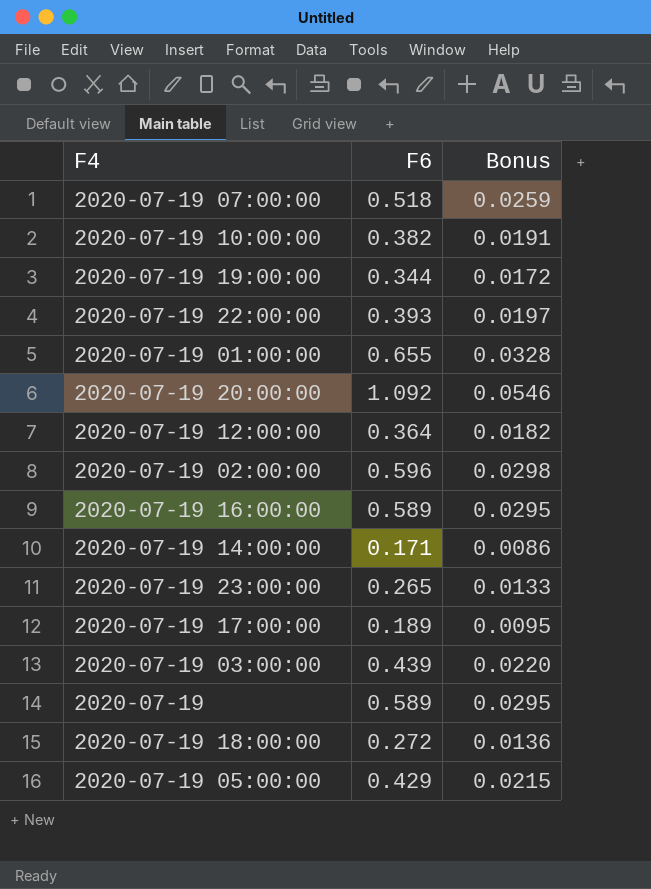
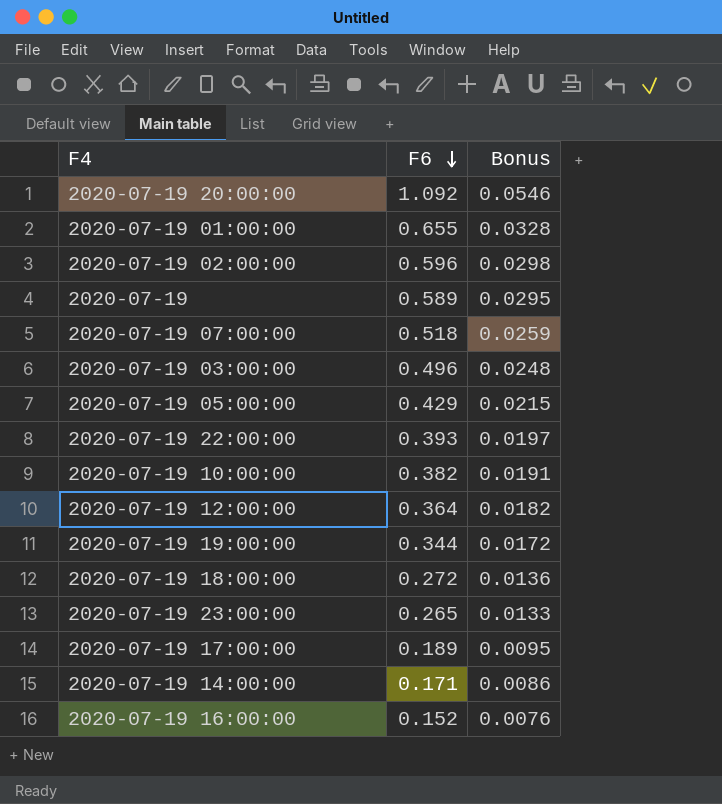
row order: none -> F6 descending
2020-07-19 03:00:00 | F6: 0.439 -> 0.496
2020-07-19 03:00:00 | Bonus: 0.0220 -> 0.0248
2020-07-19 16:00:00 | F6: 0.589 -> 0.152
2020-07-19 16:00:00 | Bonus: 0.0295 -> 0.0076

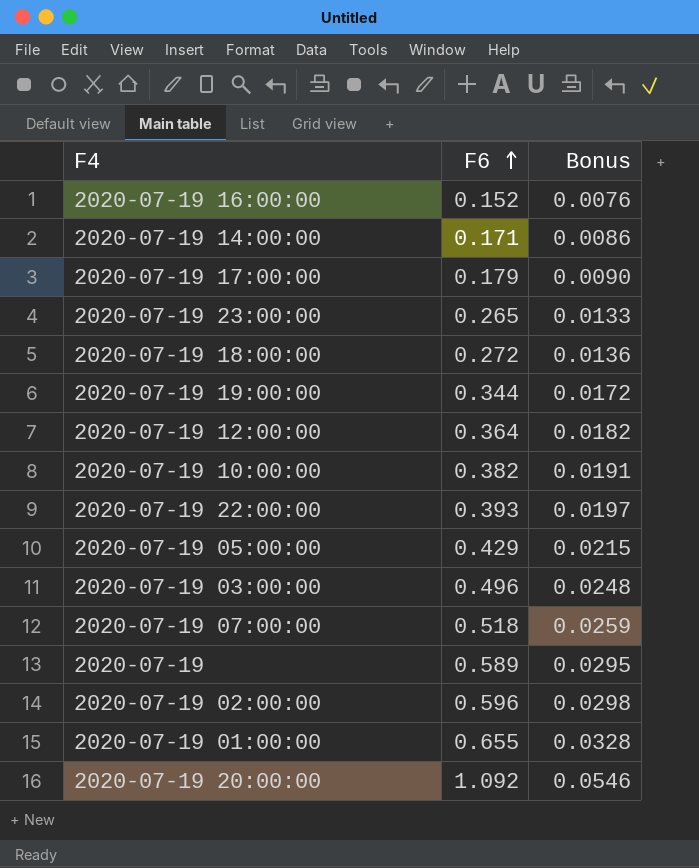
row order: F6 descending -> F6 ascending
2020-07-19 17:00:00 | F6: 0.189 -> 0.179
2020-07-19 17:00:00 | Bonus: 0.0095 -> 0.0090

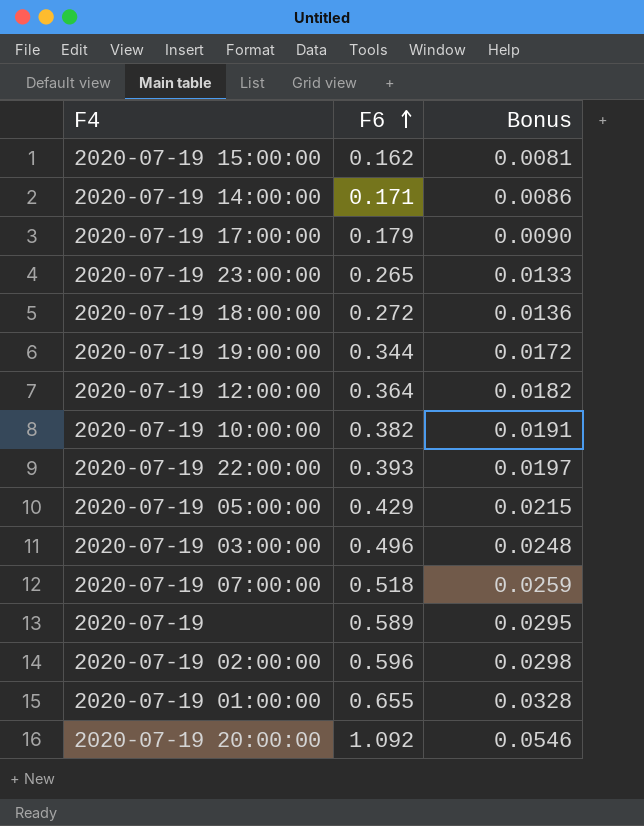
row 2020-07-19 16:00:00: 0.152 | 0.0076 -> none
row 2020-07-19 15:00:00: none -> 0.162 | 0.0081

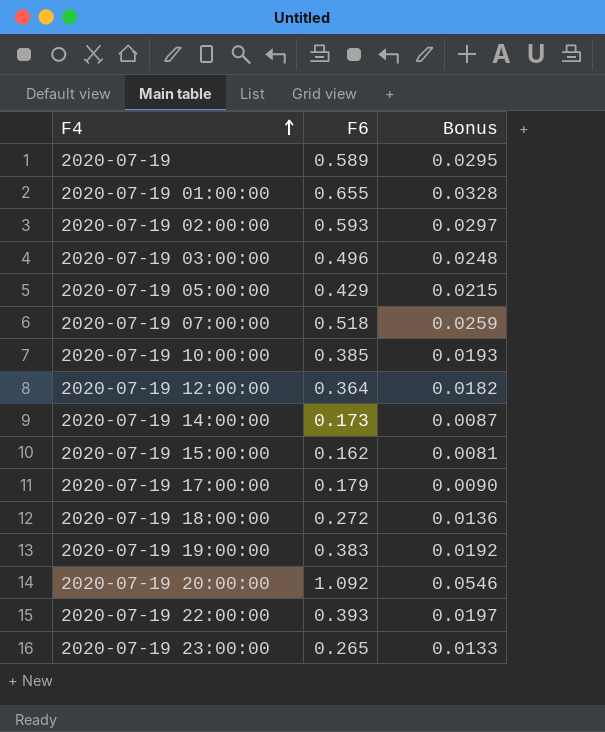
row order: F6 ascending -> F4 ascending
2020-07-19 02:00:00 | F6: 0.596 -> 0.593
2020-07-19 02:00:00 | Bonus: 0.0298 -> 0.0297
2020-07-19 10:00:00 | F6: 0.382 -> 0.385
2020-07-19 10:00:00 | Bonus: 0.0191 -> 0.0193
2020-07-19 14:00:00 | F6: 0.171 -> 0.173
2020-07-19 14:00:00 | Bonus: 0.0086 -> 0.0087
2020-07-19 19:00:00 | F6: 0.344 -> 0.383
2020-07-19 19:00:00 | Bonus: 0.0172 -> 0.0192

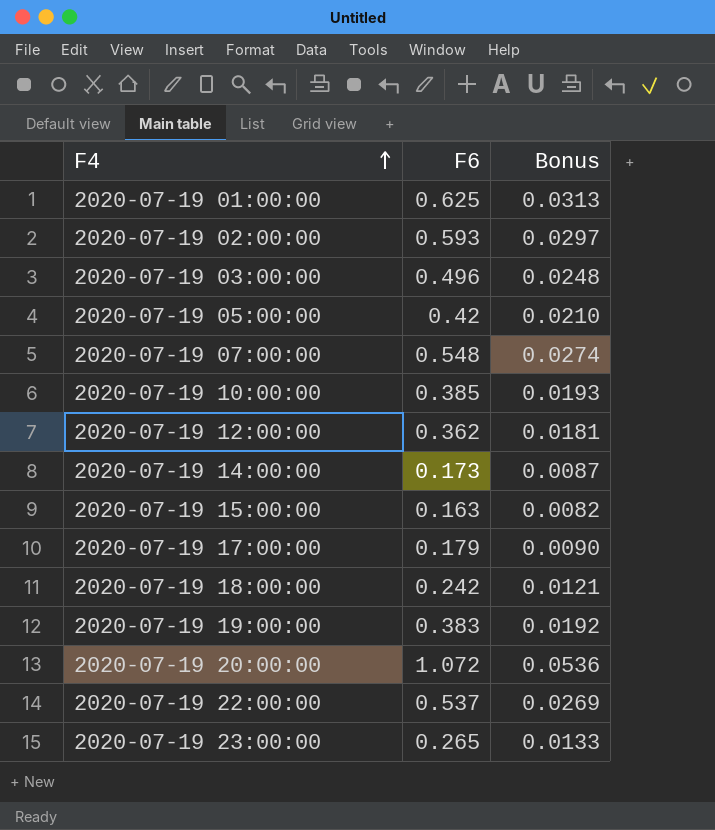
row 2020-07-19: 0.589 | 0.0295 -> none
2020-07-19 01:00:00 | F6: 0.655 -> 0.625
2020-07-19 01:00:00 | Bonus: 0.0328 -> 0.0313
2020-07-19 05:00:00 | F6: 0.429 -> 0.42
2020-07-19 05:00:00 | Bonus: 0.0215 -> 0.0210
2020-07-19 07:00:00 | F6: 0.518 -> 0.548
2020-07-19 07:00:00 | Bonus: 0.0259 -> 0.0274
2020-07-19 12:00:00 | F6: 0.364 -> 0.362
2020-07-19 12:00:00 | Bonus: 0.0182 -> 0.0181
2020-07-19 15:00:00 | F6: 0.162 -> 0.163
2020-07-19 15:00:00 | Bonus: 0.0081 -> 0.0082
2020-07-19 18:00:00 | F6: 0.272 -> 0.242
2020-07-19 18:00:00 | Bonus: 0.0136 -> 0.0121
2020-07-19 20:00:00 | F6: 1.092 -> 1.072
2020-07-19 20:00:00 | Bonus: 0.0546 -> 0.0536
2020-07-19 22:00:00 | F6: 0.393 -> 0.537
2020-07-19 22:00:00 | Bonus: 0.0197 -> 0.0269

